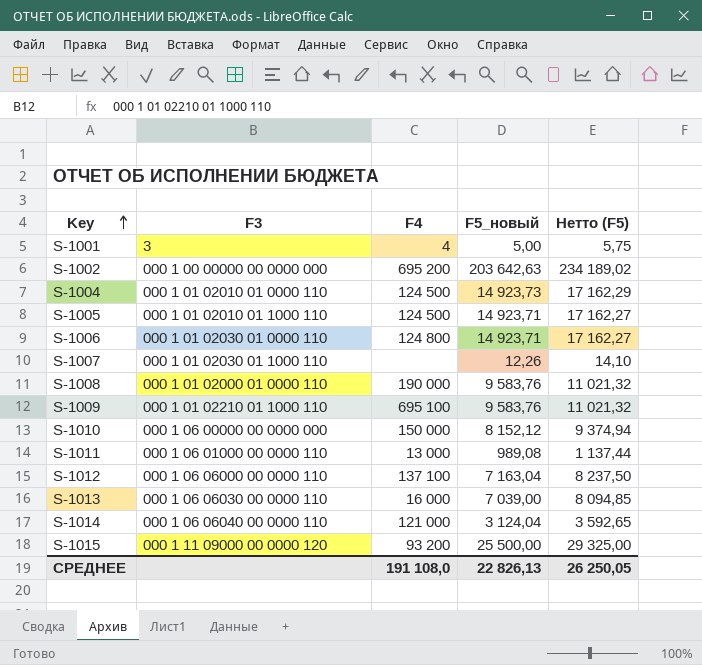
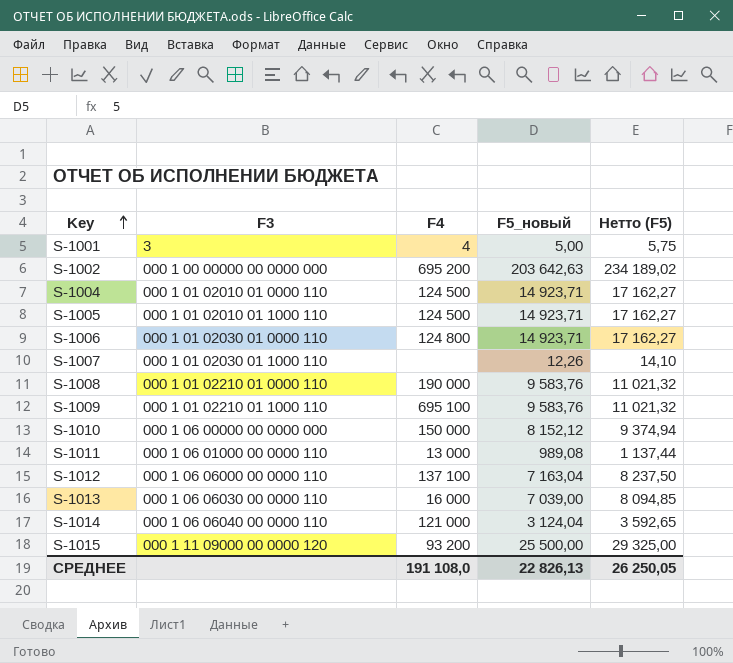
S-1004 | F5_новый: 14 923,73 -> 14 923,71
S-1004 | Нетто (F5): 17 162,29 -> 17 162,27
S-1008 | F3: 000 1 01 02000 01 0000 110 -> 000 1 01 02210 01 0000 110

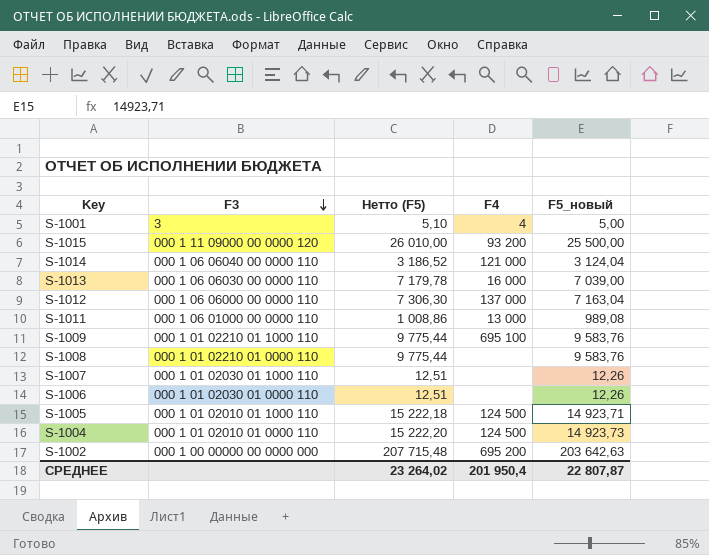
row order: Key ascending -> F3 descending
column Нетто (F5) | formula: [F5_новый] * 1,15 -> [F5_новый] * 1,02
column Нетто (F5) | position: 5 -> 3
row S-1010: 000 1 06 00000 00 0000 000 | 150 000 | 8 152,12 | 9 374,94 -> none
S-1012 | F4: 137 100 -> 137 000
S-1008 | F4: 190 000 -> none
S-1006 | F4: 124 800 -> none
S-1006 | F5_новый: 14 923,71 -> 12,26
S-1004 | F5_новый: 14 923,71 -> 14 923,73
СРЕДНЕЕ | Нетто (F5): 26 250,05 -> 23 264,02
СРЕДНЕЕ | F4: 191 108,0 -> 201 950,4
СРЕДНЕЕ | F5_новый: 22 826,13 -> 22 807,87

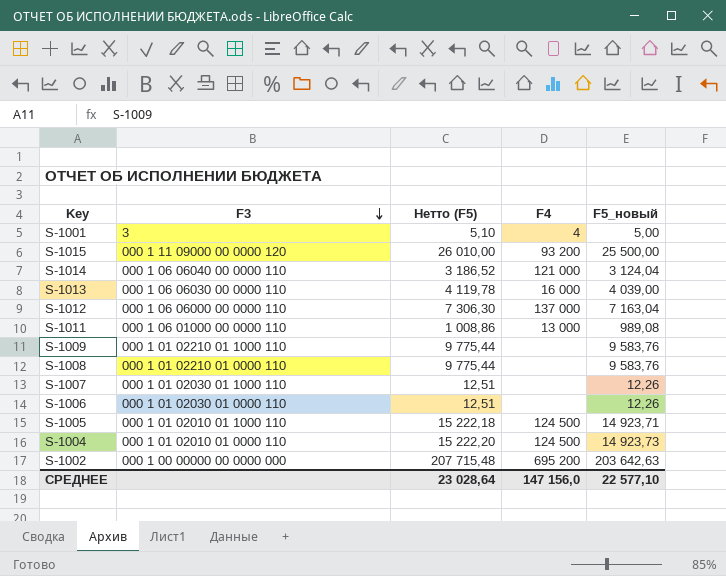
S-1013 | Нетто (F5): 7 179,78 -> 4 119,78
S-1013 | F5_новый: 7 039,00 -> 4 039,00
S-1009 | F4: 695 100 -> none
СРЕДНЕЕ | Нетто (F5): 23 264,02 -> 23 028,64
СРЕДНЕЕ | F4: 201 950,4 -> 147 156,0
СРЕДНЕЕ | F5_новый: 22 807,87 -> 22 577,10

